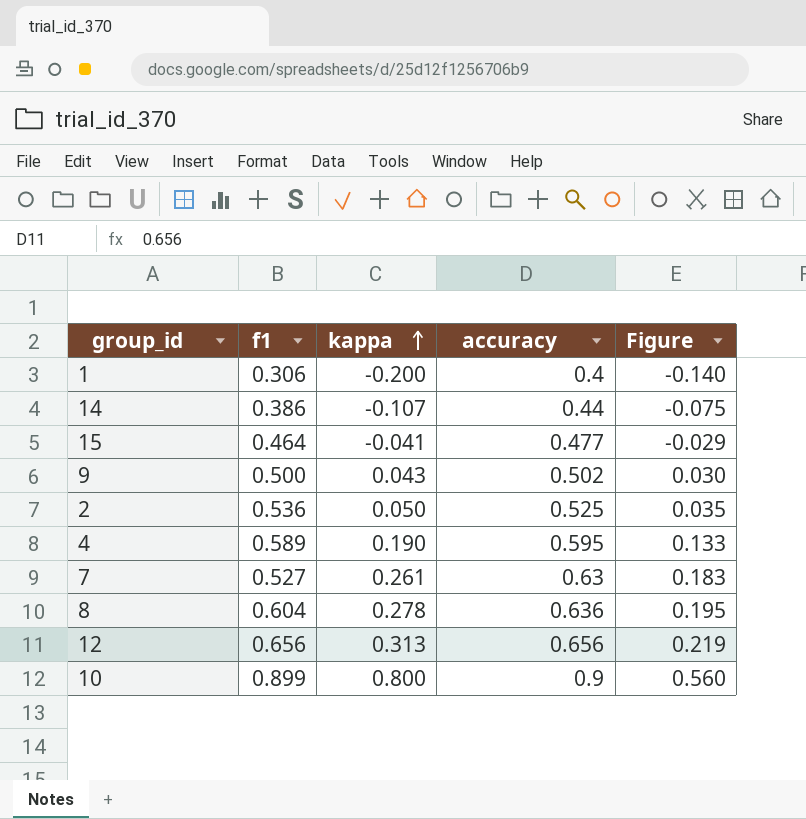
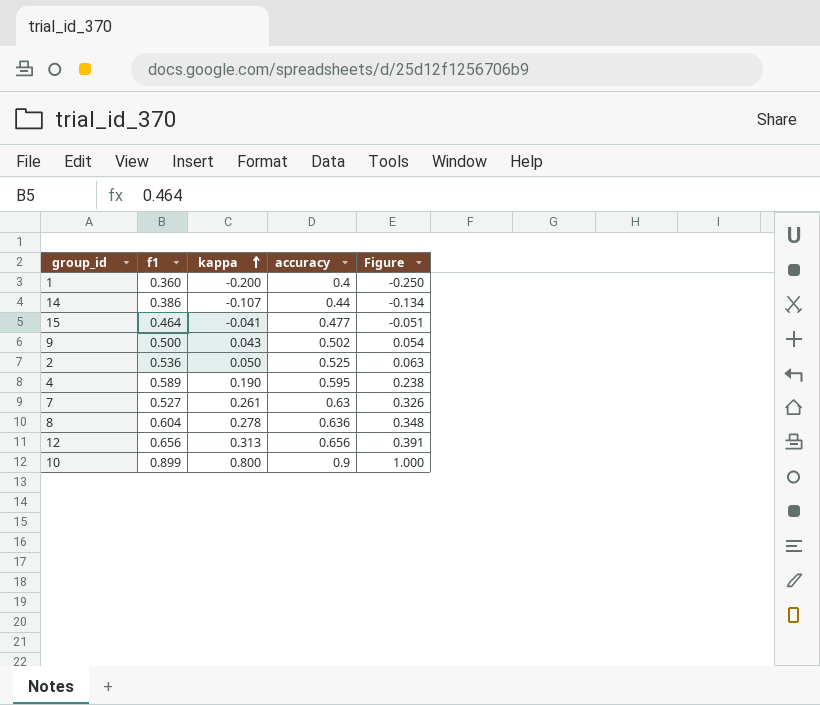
column Figure | formula: [kappa] * 0.7 -> [kappa] * 1.25
1 | f1: 0.306 -> 0.360

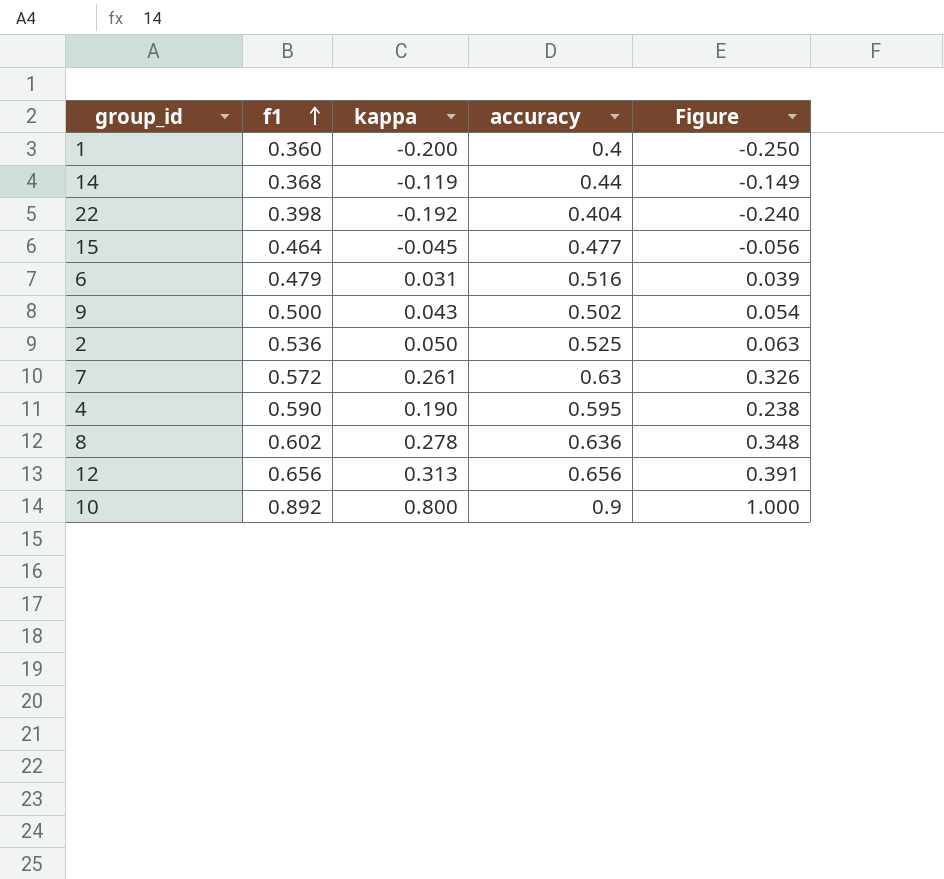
row order: kappa ascending -> f1 ascending
14 | f1: 0.386 -> 0.368
14 | kappa: -0.107 -> -0.119
14 | Figure: -0.134 -> -0.149
row 22: none -> 0.398 | -0.192 | 0.404 | -0.240
15 | kappa: -0.041 -> -0.045
15 | Figure: -0.051 -> -0.056
row 6: none -> 0.479 | 0.031 | 0.516 | 0.039
7 | f1: 0.527 -> 0.572
4 | f1: 0.589 -> 0.590
8 | f1: 0.604 -> 0.602
10 | f1: 0.899 -> 0.892

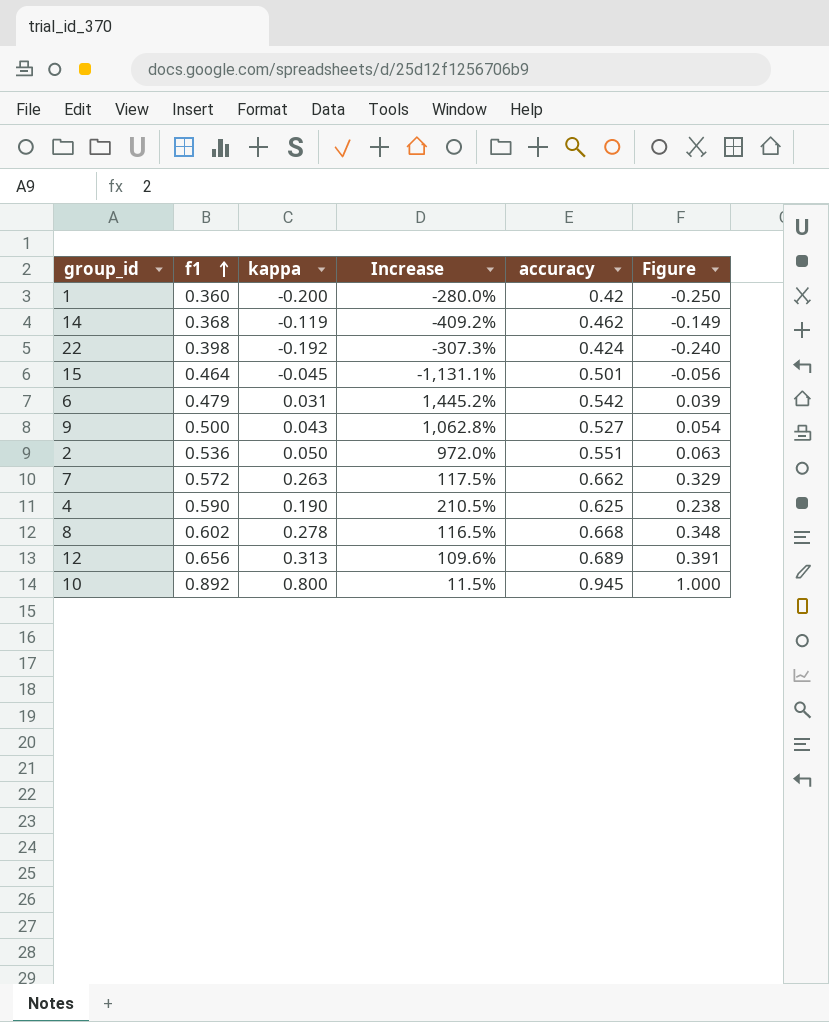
column Increase | formula: none -> ([f1] - [kappa]) / [kappa]
1 | accuracy: 0.4 -> 0.42
14 | accuracy: 0.44 -> 0.462
22 | accuracy: 0.404 -> 0.424
15 | accuracy: 0.477 -> 0.501
6 | accuracy: 0.516 -> 0.542
9 | accuracy: 0.502 -> 0.527
2 | accuracy: 0.525 -> 0.551
7 | kappa: 0.261 -> 0.263
7 | accuracy: 0.63 -> 0.662
7 | Figure: 0.326 -> 0.329
4 | accuracy: 0.595 -> 0.625
8 | accuracy: 0.636 -> 0.668
12 | accuracy: 0.656 -> 0.689
10 | accuracy: 0.9 -> 0.945

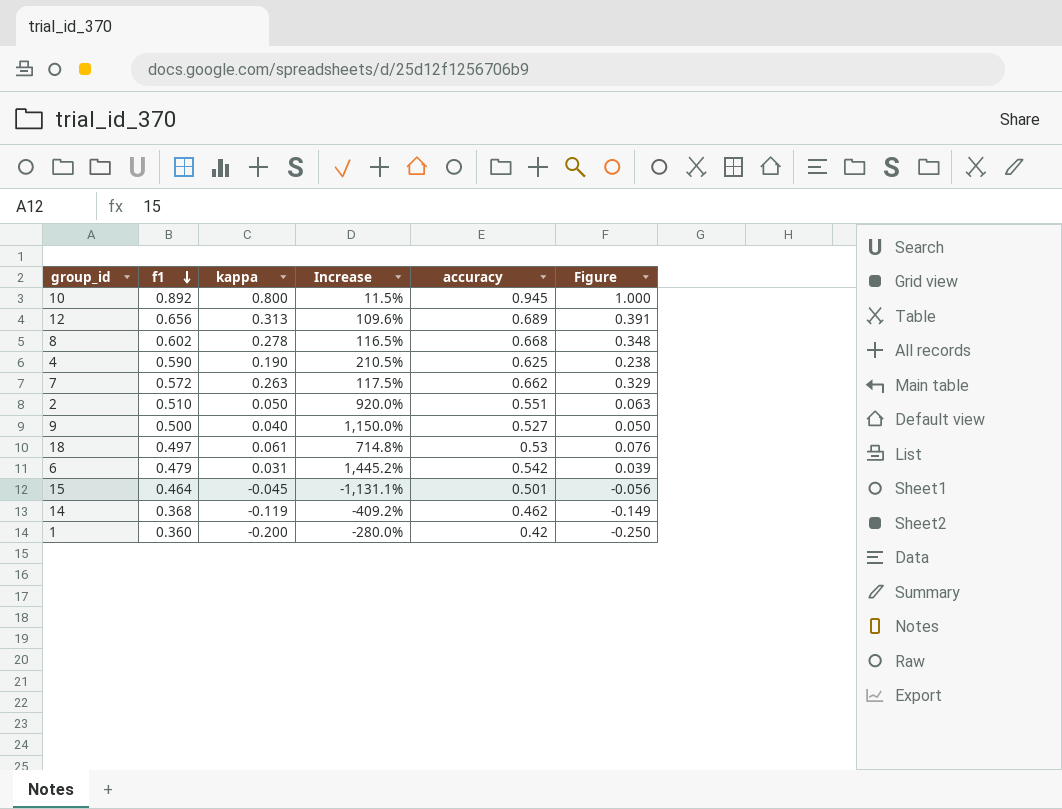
row order: f1 ascending -> f1 descending
row 22: 0.398 | -0.192 | -307.3% | 0.424 | -0.240 -> none
2 | f1: 0.536 -> 0.510
2 | Increase: 972.0% -> 920.0%
9 | kappa: 0.043 -> 0.040
9 | Increase: 1,062.8% -> 1,150.0%
9 | Figure: 0.054 -> 0.050
row 18: none -> 0.497 | 0.061 | 714.8% | 0.53 | 0.076

